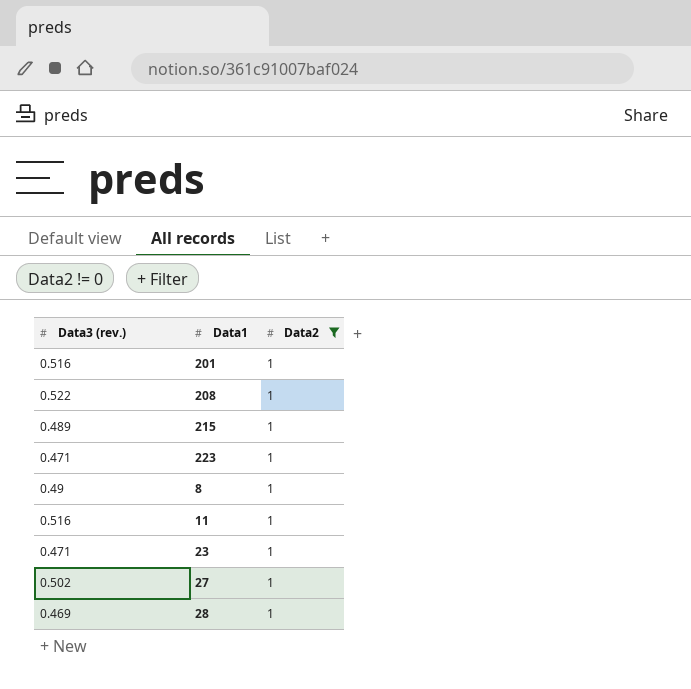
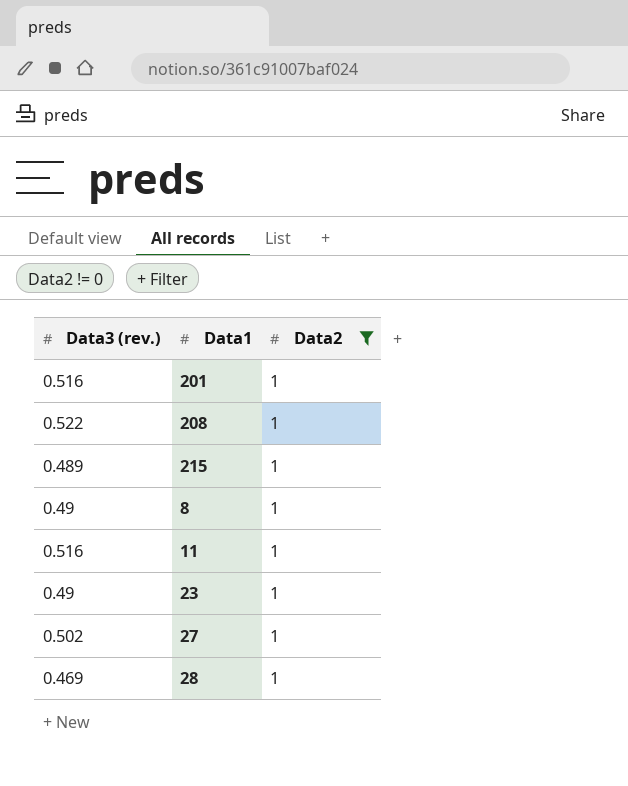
row 223: 0.471 | 1 -> none
23 | Data3 (rev.): 0.471 -> 0.49

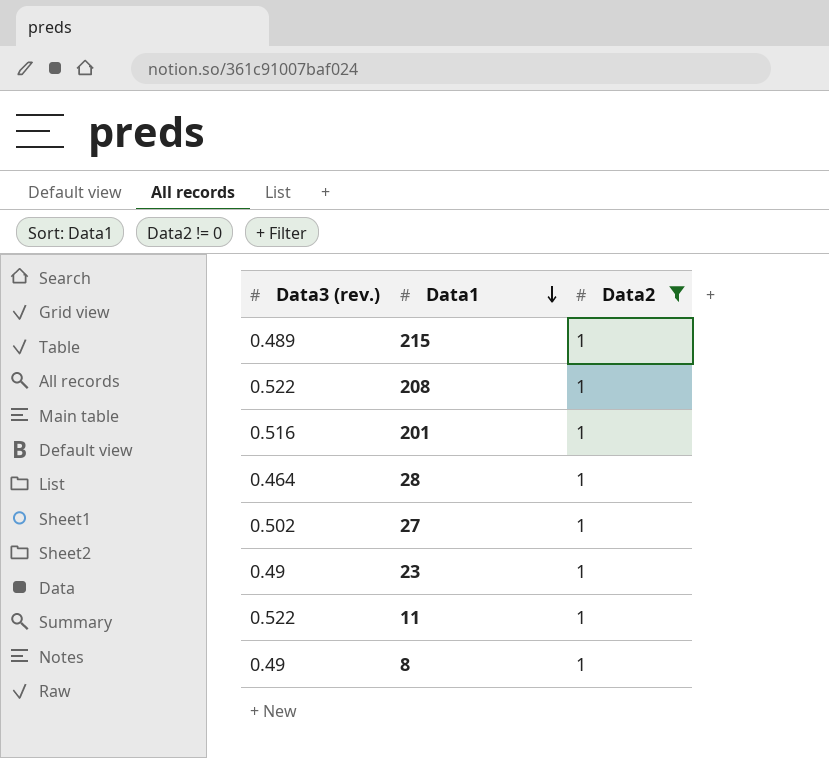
row order: none -> Data1 descending
28 | Data3 (rev.): 0.469 -> 0.464
11 | Data3 (rev.): 0.516 -> 0.522

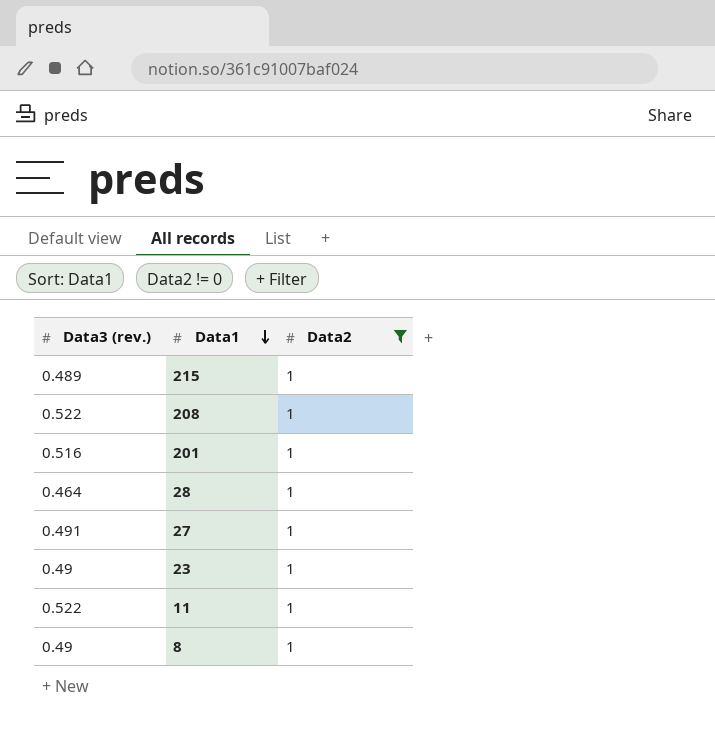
27 | Data3 (rev.): 0.502 -> 0.491

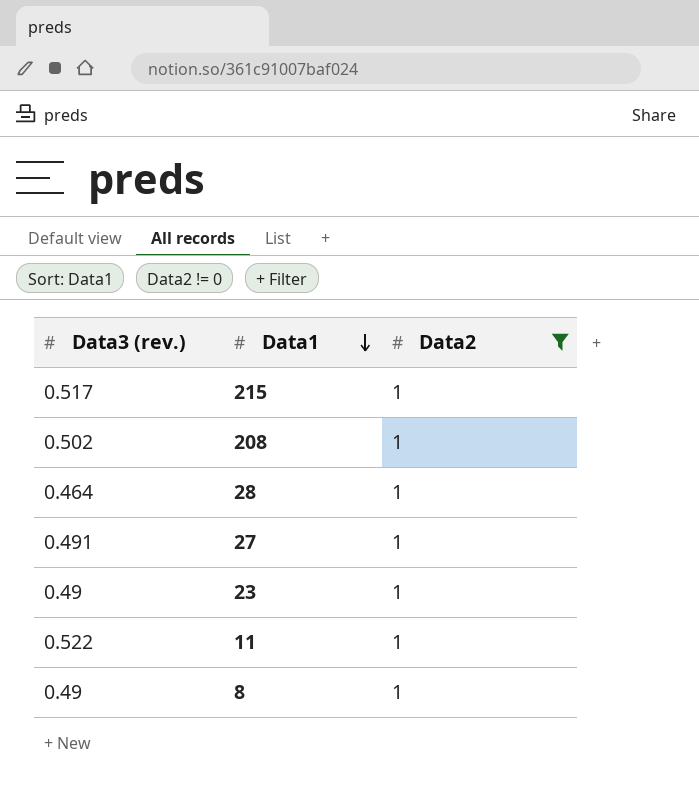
row 201: 0.516 | 1 -> none
215 | Data3 (rev.): 0.489 -> 0.517
208 | Data3 (rev.): 0.522 -> 0.502

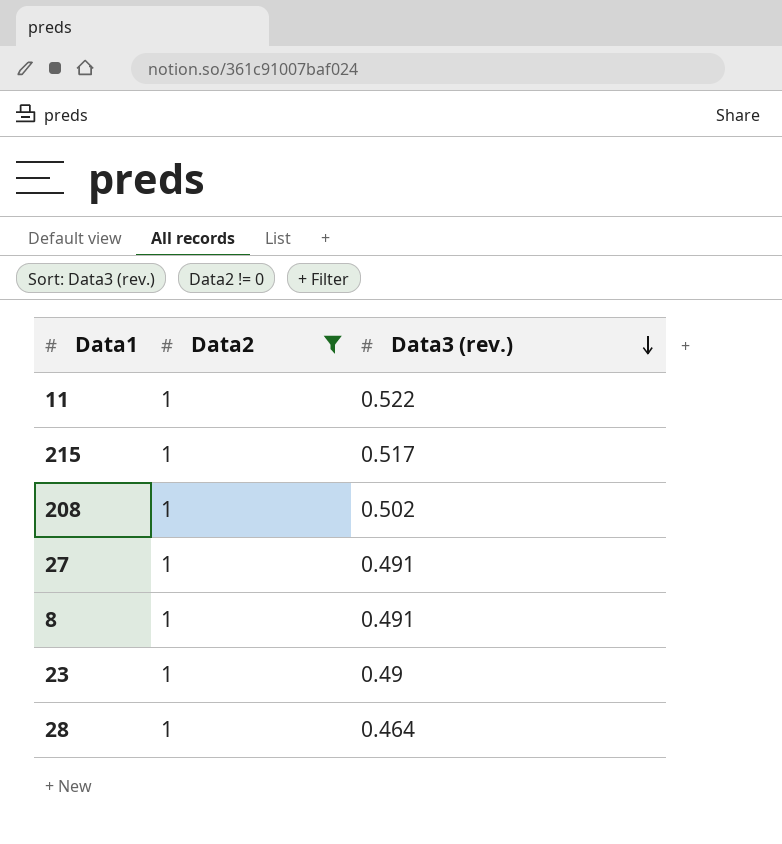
row order: Data1 descending -> Data3 (rev.) descending
column Data3 (rev.) | position: 1 -> 3
8 | Data3 (rev.): 0.49 -> 0.491

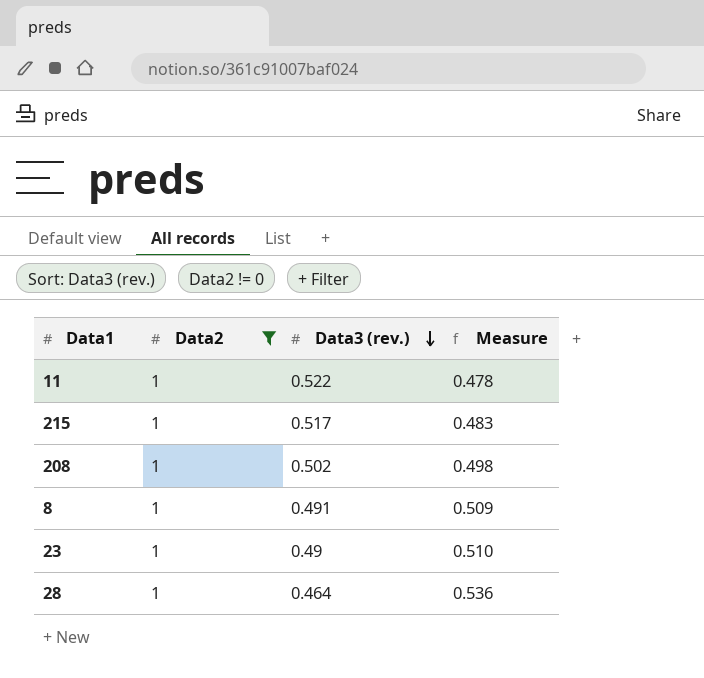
column Measure | formula: none -> [Data2] - [Data3 (rev.)]
row 27: 1 | 0.491 -> none

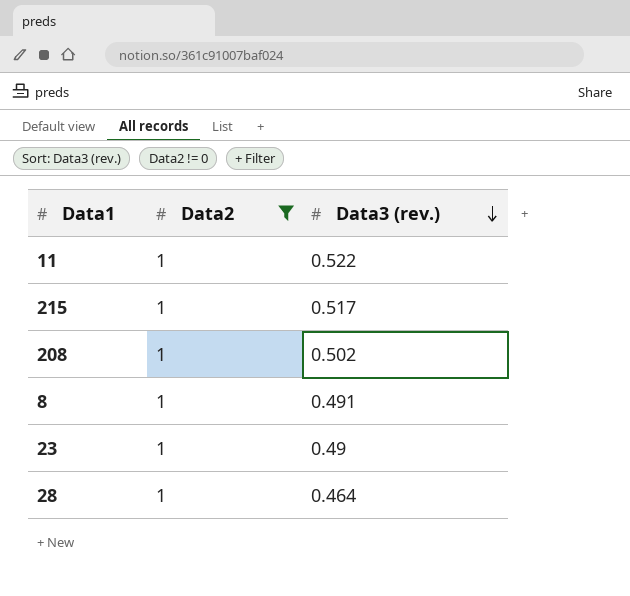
column Measure | formula: [Data2] - [Data3 (rev.)] -> none

